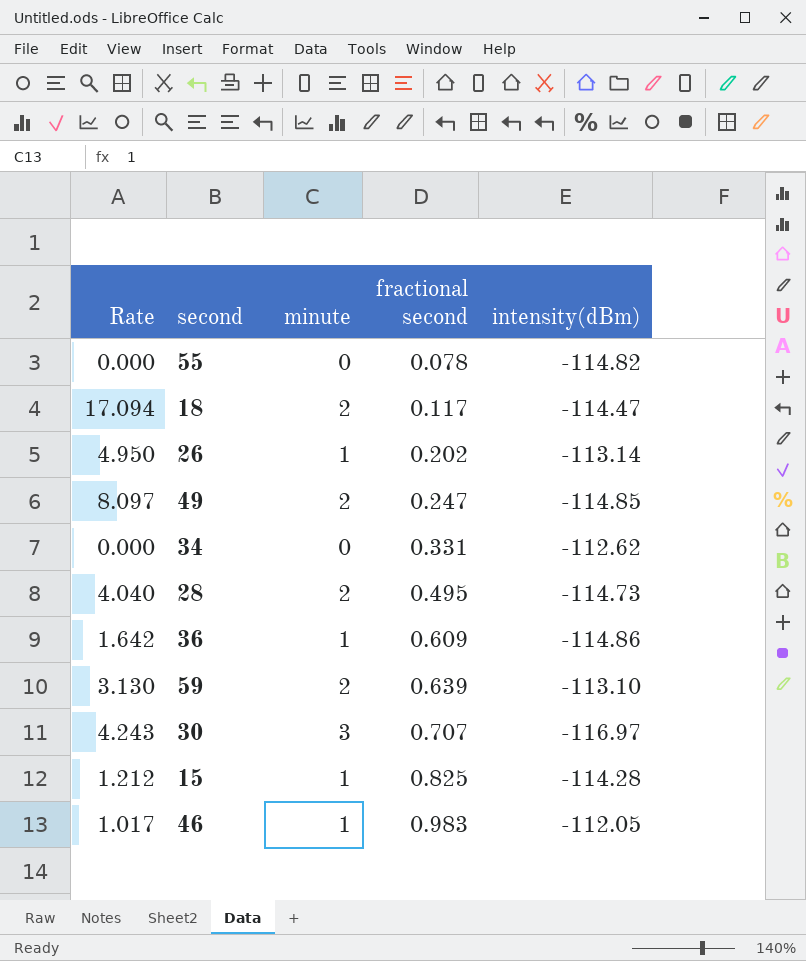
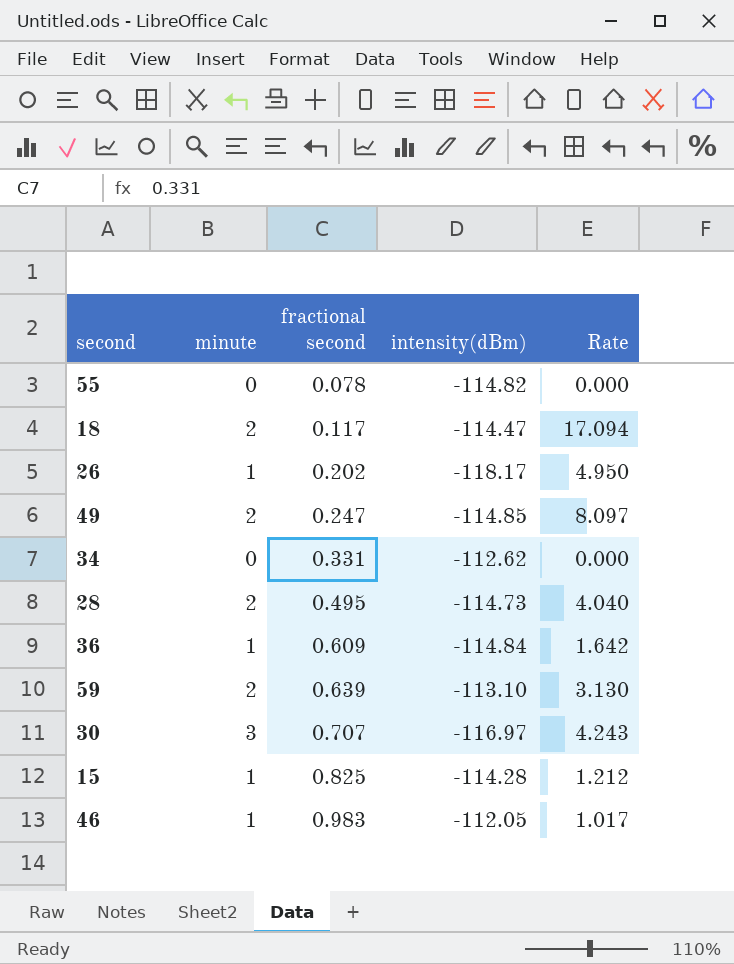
column Rate | position: 1 -> 5
26 | intensity(dBm): -113.14 -> -118.17
36 | intensity(dBm): -114.86 -> -114.84

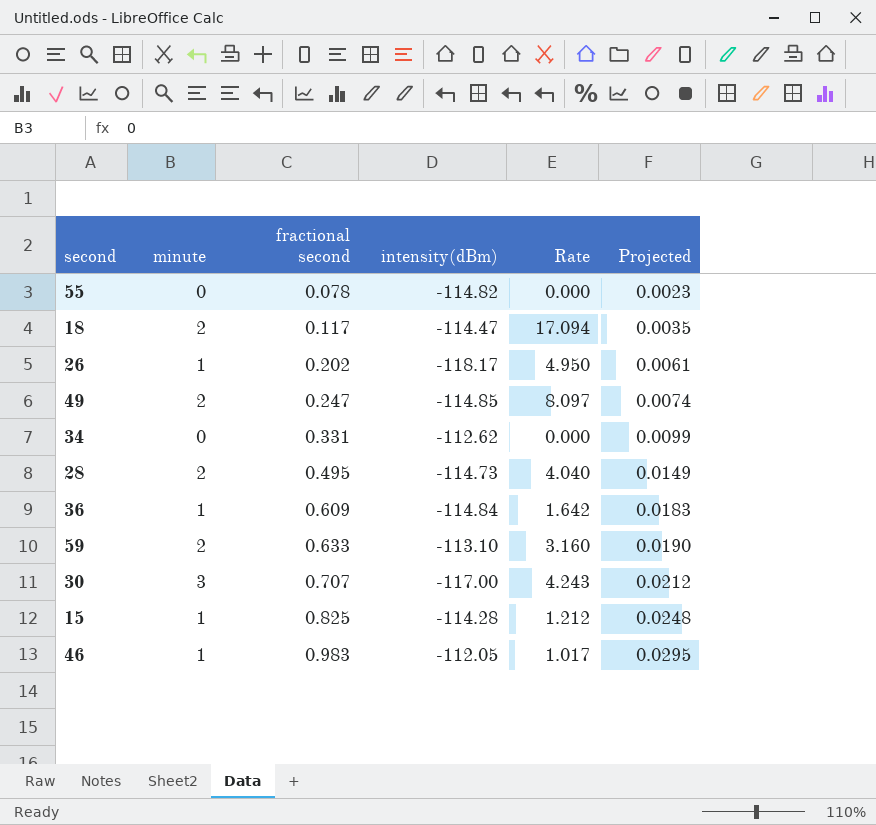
column Projected | formula: none -> [fractional second] * 0.03
59 | fractional second: 0.639 -> 0.633
59 | Rate: 3.130 -> 3.160
30 | intensity(dBm): -116.97 -> -117.00

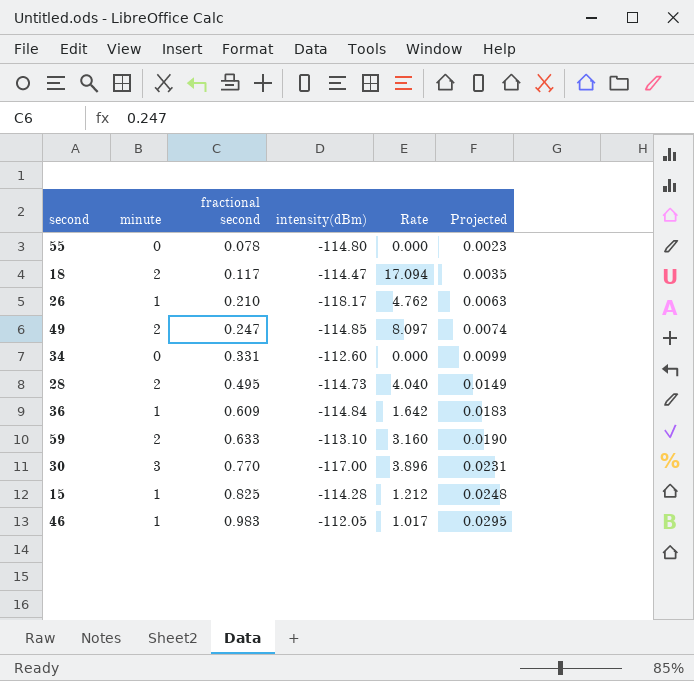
55 | intensity(dBm): -114.82 -> -114.80
26 | fractional second: 0.202 -> 0.210
26 | Rate: 4.950 -> 4.762
26 | Projected: 0.0061 -> 0.0063
34 | intensity(dBm): -112.62 -> -112.60
30 | fractional second: 0.707 -> 0.770
30 | Rate: 4.243 -> 3.896
30 | Projected: 0.0212 -> 0.0231

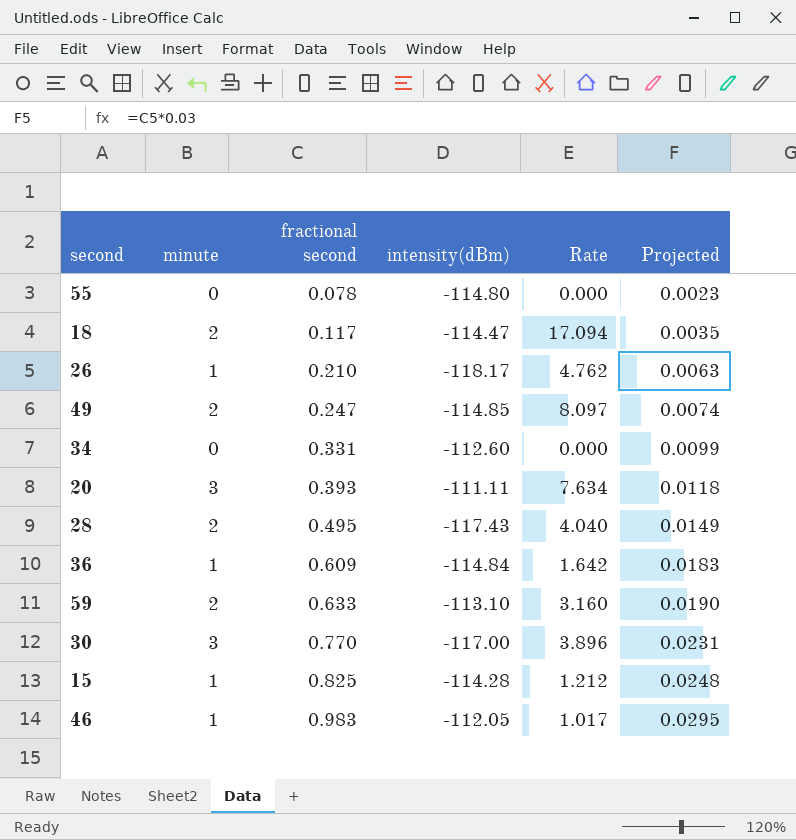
row 20: none -> 3 | 0.393 | -111.11 | 7.634 | 0.0118
28 | intensity(dBm): -114.73 -> -117.43

